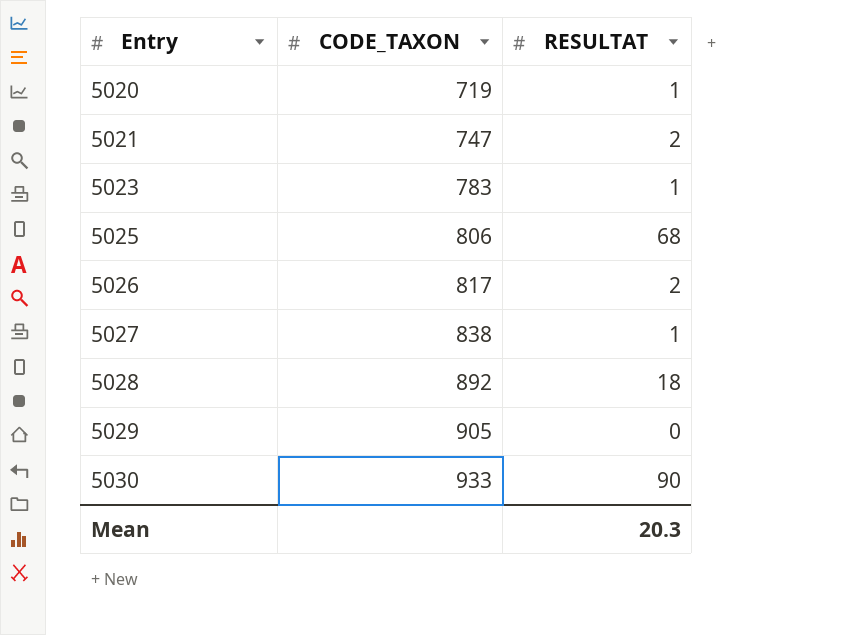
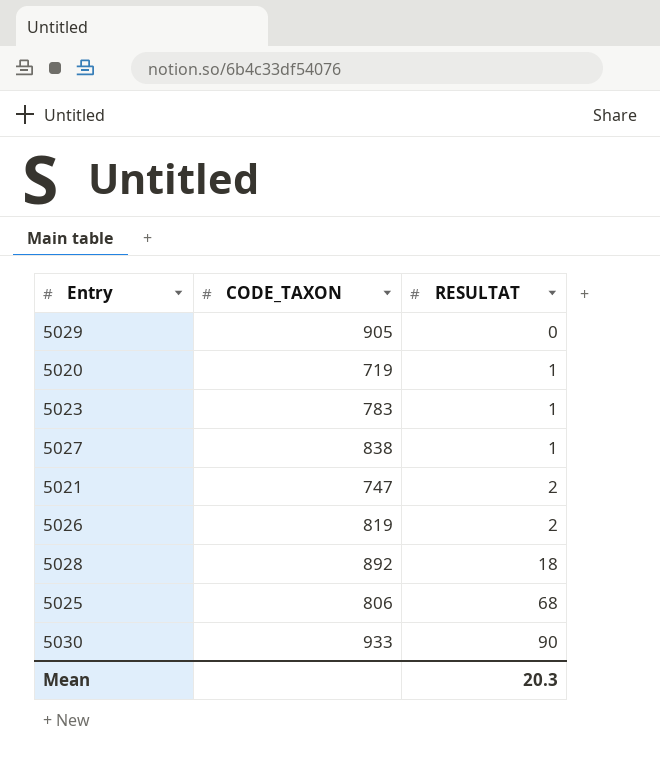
row order: Entry ascending -> RESULTAT ascending
5026 | CODE_TAXON: 817 -> 819

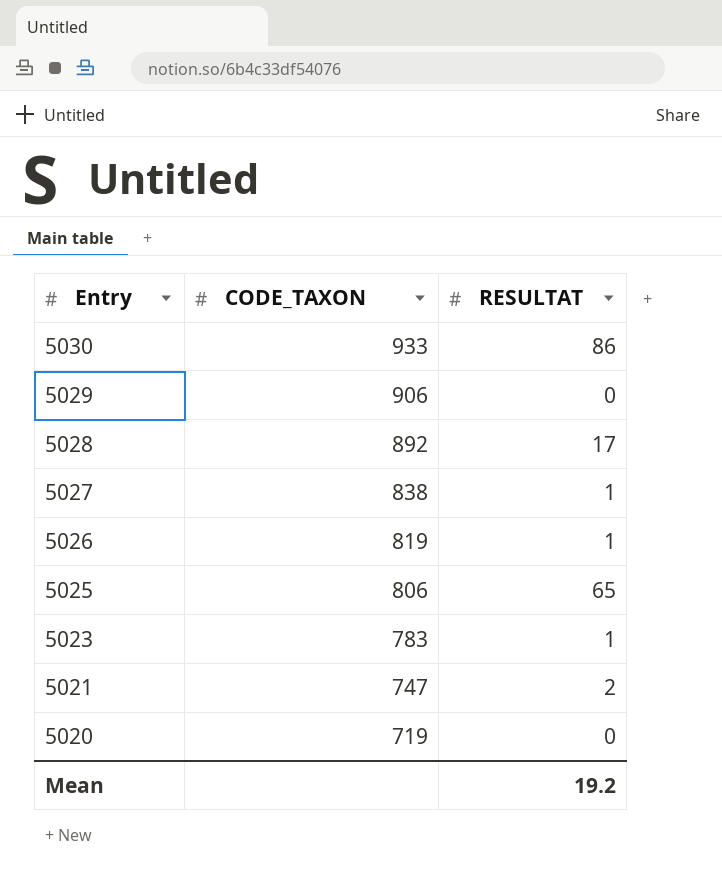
row order: RESULTAT ascending -> Entry descending
5030 | RESULTAT: 90 -> 86
5029 | CODE_TAXON: 905 -> 906
5028 | RESULTAT: 18 -> 17
5026 | RESULTAT: 2 -> 1
5025 | RESULTAT: 68 -> 65
5020 | RESULTAT: 1 -> 0
Mean | RESULTAT: 20.3 -> 19.2

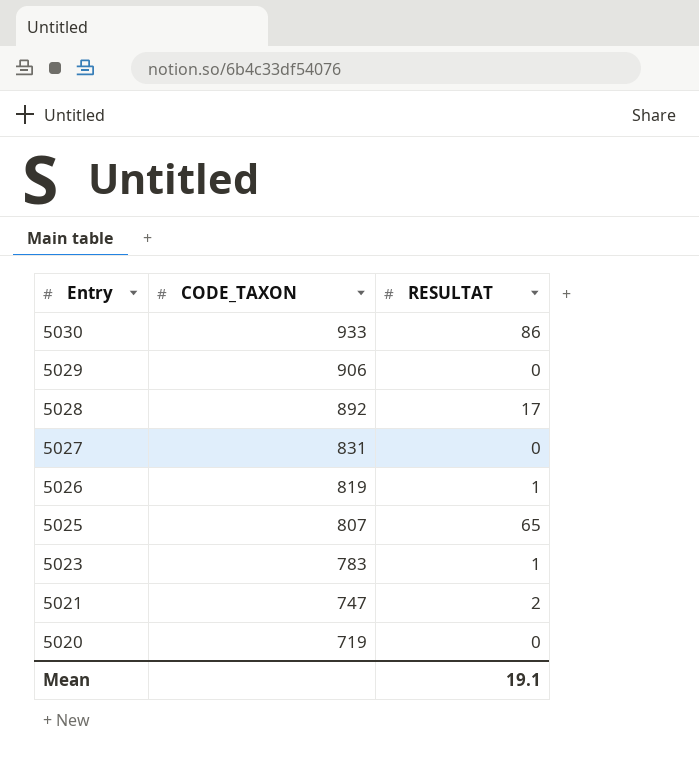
5027 | CODE_TAXON: 838 -> 831
5027 | RESULTAT: 1 -> 0
5025 | CODE_TAXON: 806 -> 807
Mean | RESULTAT: 19.2 -> 19.1

